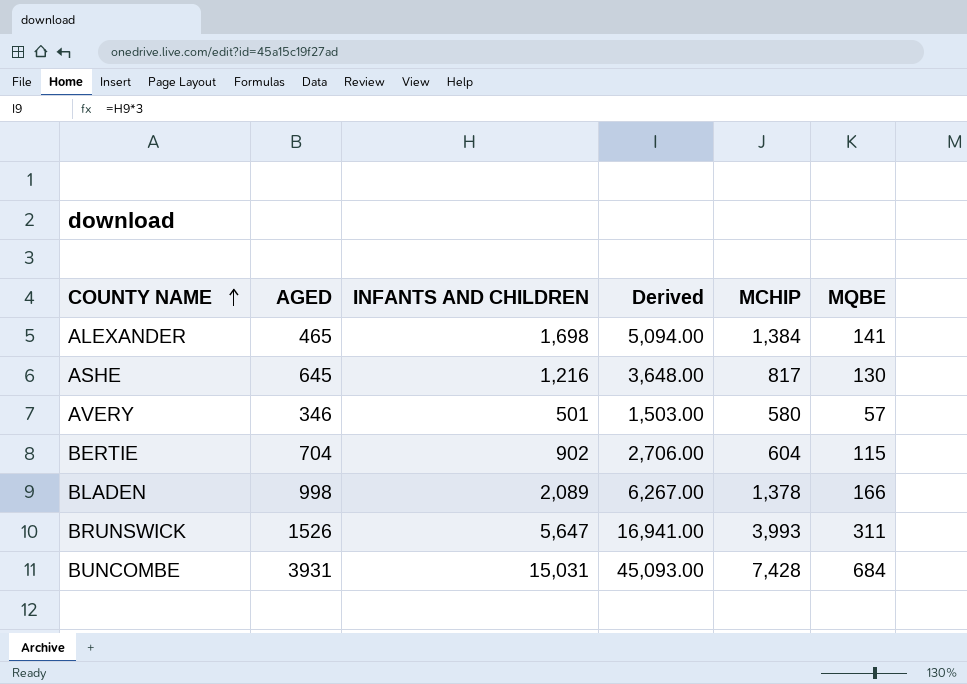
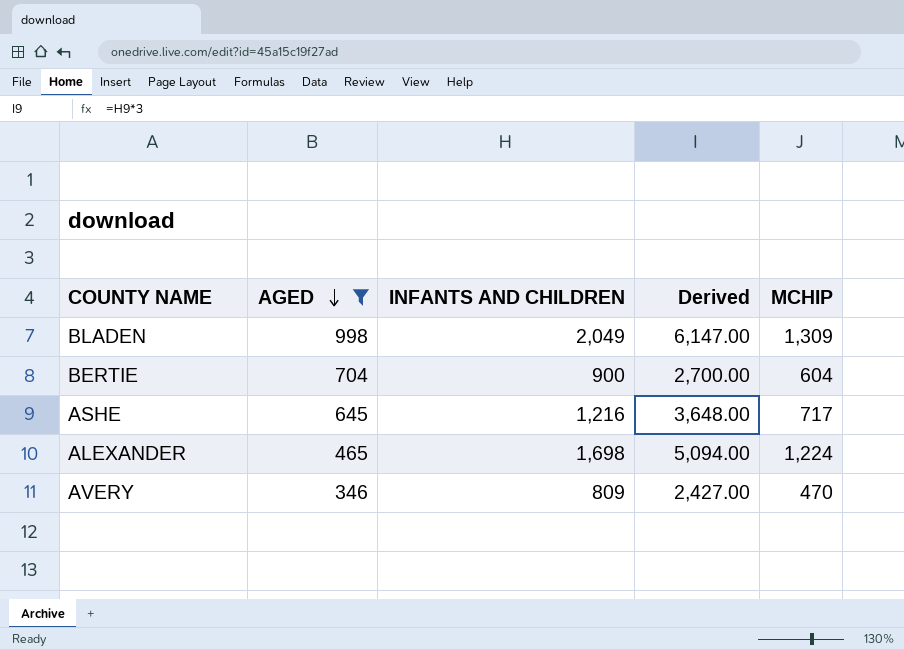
filter: none -> AGED <= 998
row order: COUNTY NAME ascending -> AGED descending
column MQBE | position: 6 -> none
BLADEN | INFANTS AND CHILDREN: 2,089 -> 2,049
BLADEN | Derived: 6,267.00 -> 6,147.00
BLADEN | MCHIP: 1,378 -> 1,309
BERTIE | INFANTS AND CHILDREN: 902 -> 900
BERTIE | Derived: 2,706.00 -> 2,700.00
ASHE | MCHIP: 817 -> 717
ALEXANDER | MCHIP: 1,384 -> 1,224
AVERY | INFANTS AND CHILDREN: 501 -> 809
AVERY | Derived: 1,503.00 -> 2,427.00
AVERY | MCHIP: 580 -> 470

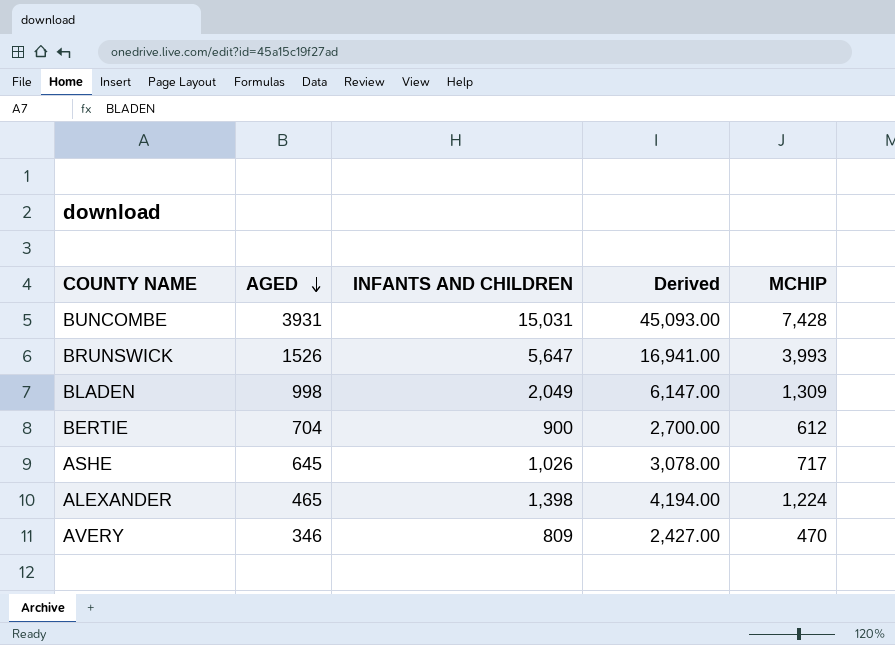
filter: AGED <= 998 -> none
BERTIE | MCHIP: 604 -> 612
ASHE | INFANTS AND CHILDREN: 1,216 -> 1,026
ASHE | Derived: 3,648.00 -> 3,078.00
ALEXANDER | INFANTS AND CHILDREN: 1,698 -> 1,398
ALEXANDER | Derived: 5,094.00 -> 4,194.00

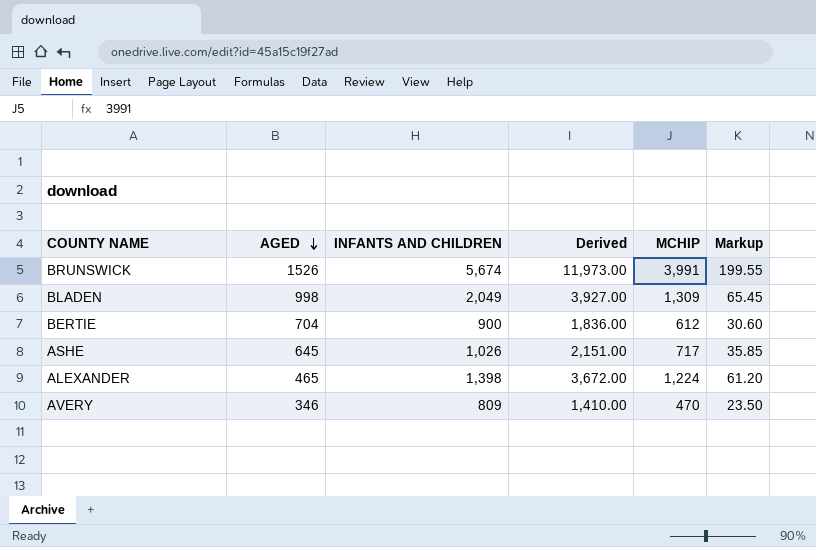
column Derived | formula: [INFANTS AND CHILDREN] * 3 -> [MCHIP] * 3
column Markup | formula: none -> [MCHIP] * 0.05
row BUNCOMBE: 3931 | 15,031 | 45,093.00 | 7,428 -> none
BRUNSWICK | INFANTS AND CHILDREN: 5,647 -> 5,674
BRUNSWICK | MCHIP: 3,993 -> 3,991

